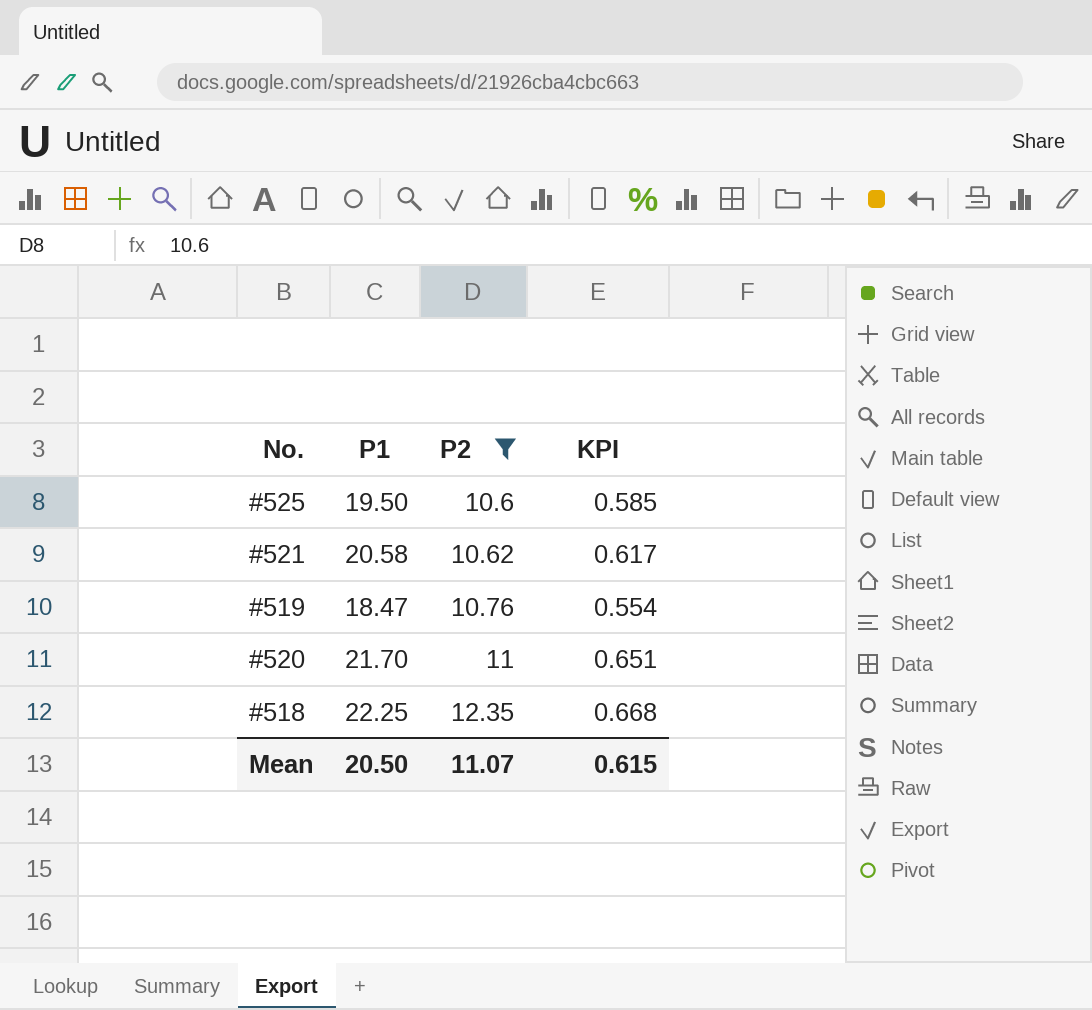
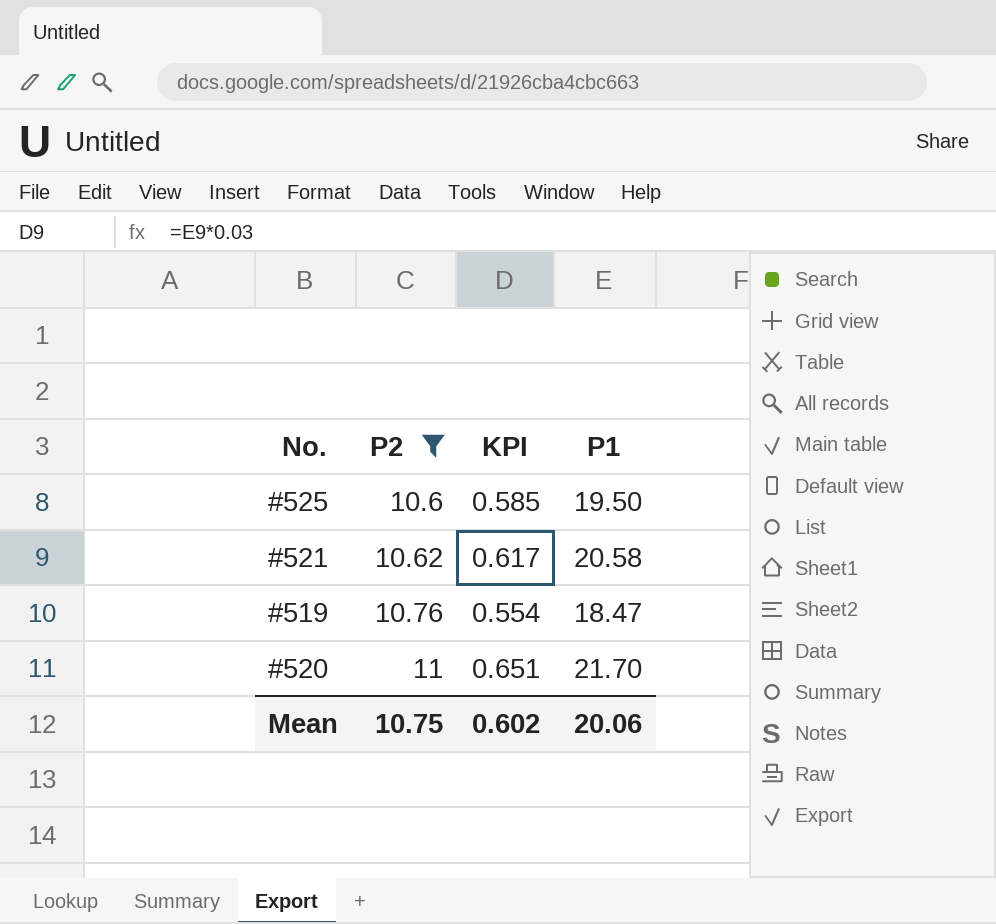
column P1 | position: 2 -> 4
row #518: 22.25 | 12.35 | 0.668 -> none
Mean | P2: 11.07 -> 10.75
Mean | KPI: 0.615 -> 0.602
Mean | P1: 20.50 -> 20.06

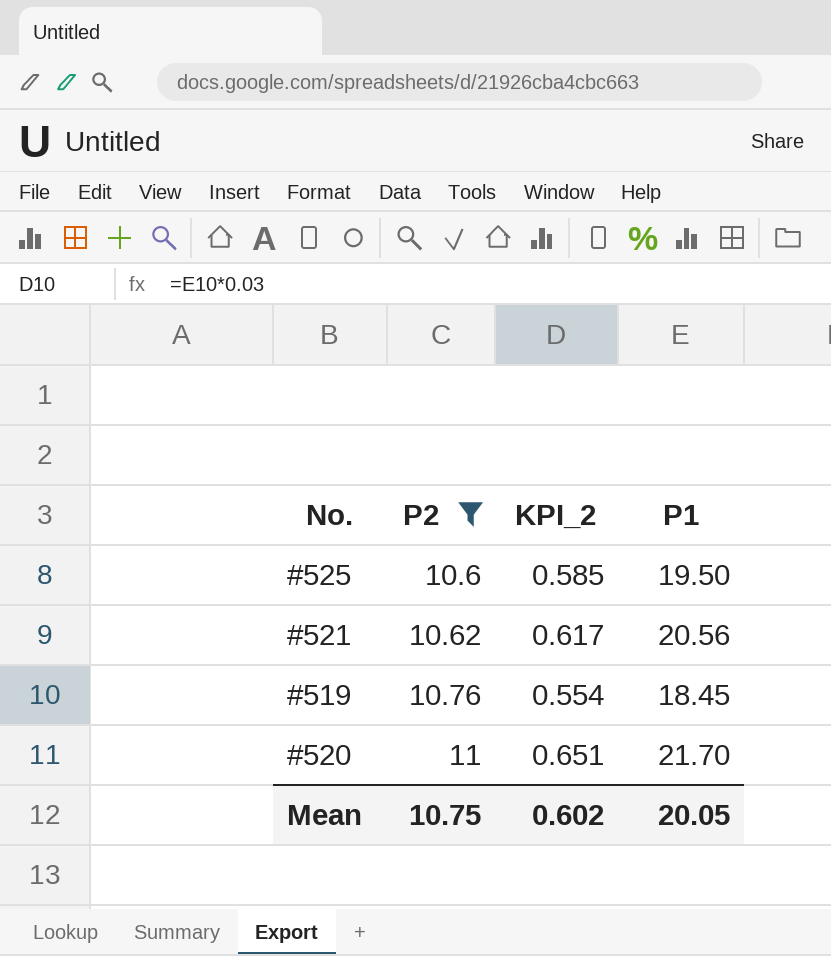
column name: KPI -> KPI_2
#521 | P1: 20.58 -> 20.56
#519 | P1: 18.47 -> 18.45
Mean | P1: 20.06 -> 20.05

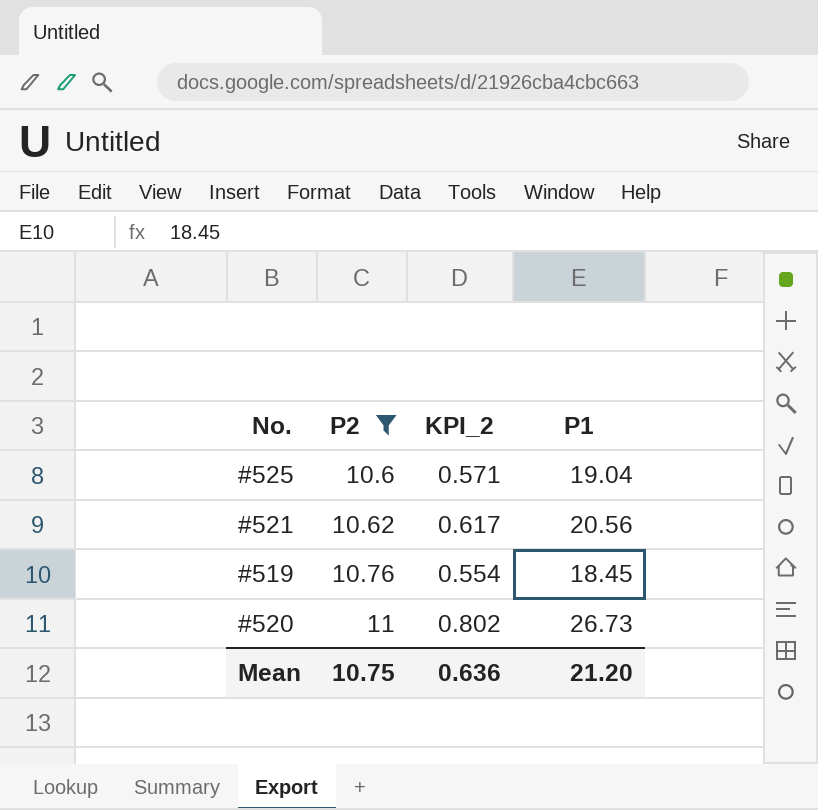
#525 | KPI_2: 0.585 -> 0.571
#525 | P1: 19.50 -> 19.04
#520 | KPI_2: 0.651 -> 0.802
#520 | P1: 21.70 -> 26.73
Mean | KPI_2: 0.602 -> 0.636
Mean | P1: 20.05 -> 21.20

